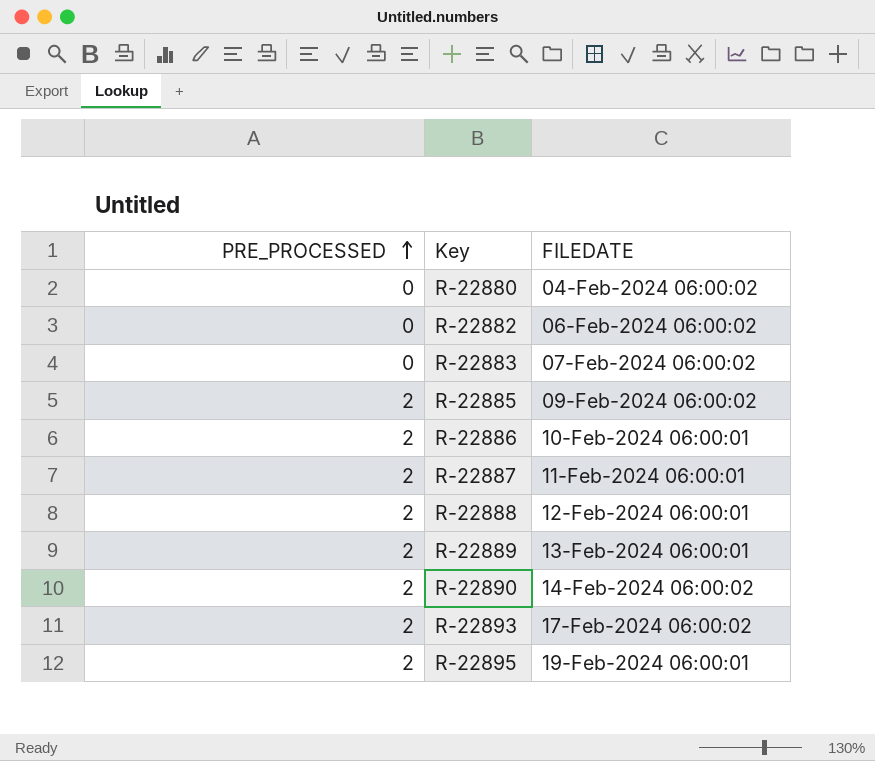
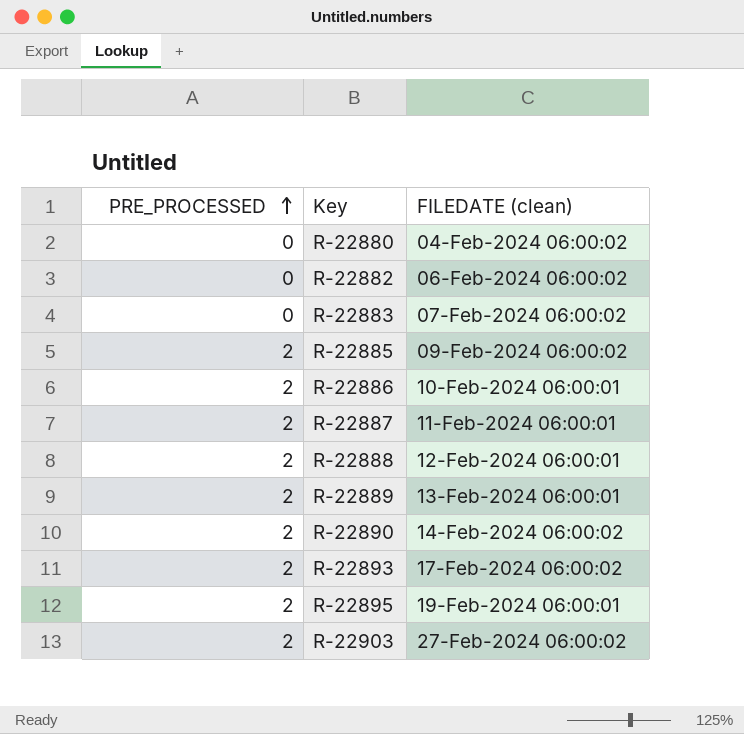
column name: FILEDATE -> FILEDATE (clean)
row R-22903: none -> 2 | 27-Feb-2024 06:00:02

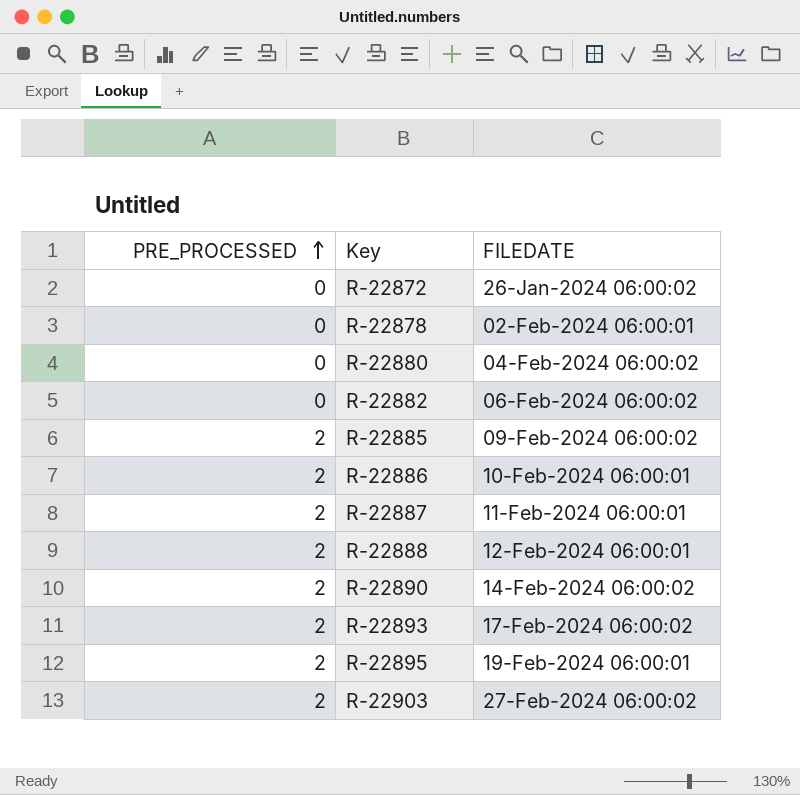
column name: FILEDATE (clean) -> FILEDATE
row R-22883: 0 | 07-Feb-2024 06:00:02 -> none
row R-22889: 2 | 13-Feb-2024 06:00:01 -> none
row R-22872: none -> 0 | 26-Jan-2024 06:00:02
row R-22878: none -> 0 | 02-Feb-2024 06:00:01

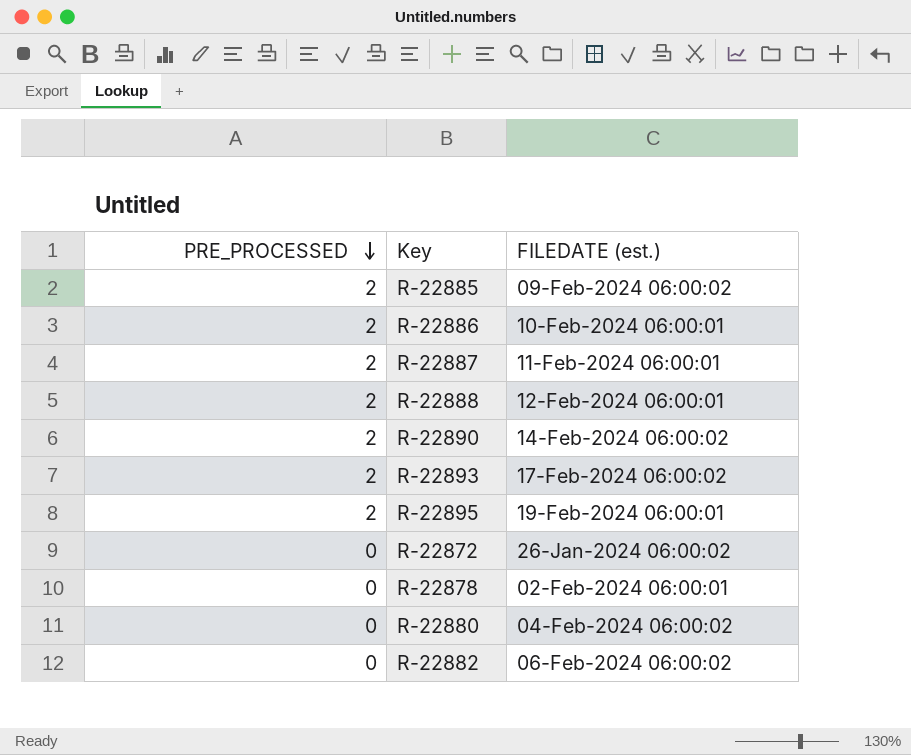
row order: PRE_PROCESSED ascending -> PRE_PROCESSED descending
column name: FILEDATE -> FILEDATE (est.)
row R-22903: 2 | 27-Feb-2024 06:00:02 -> none

